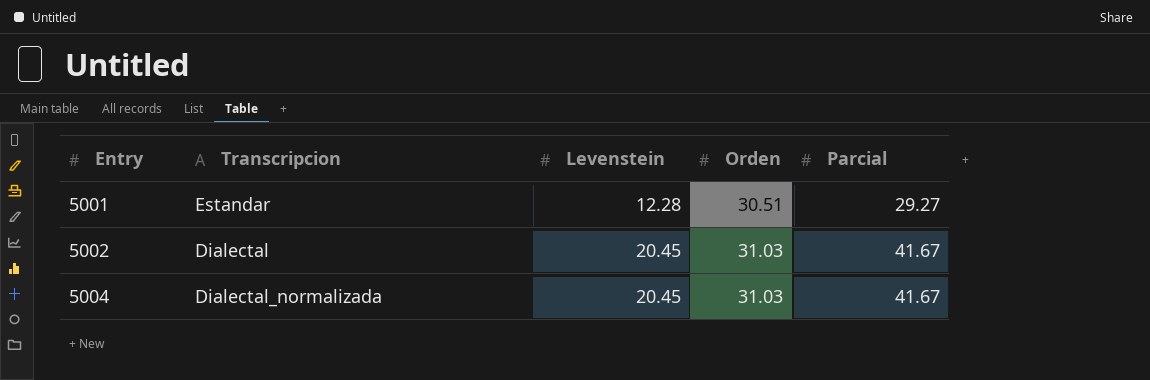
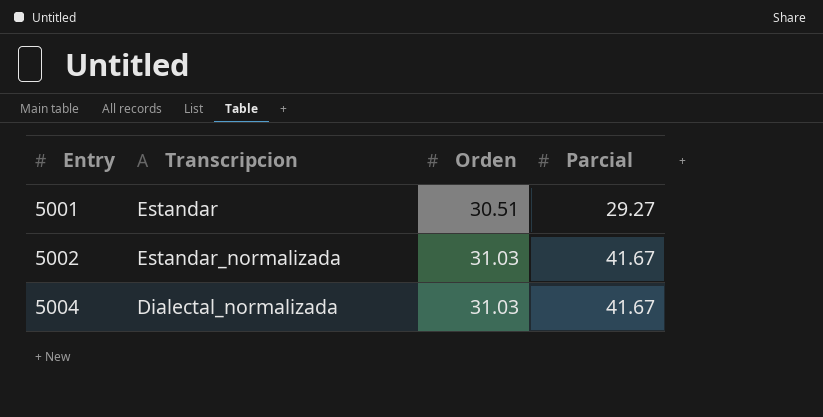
column Levenstein | position: 3 -> none
5002 | Transcripcion: Dialectal -> Estandar_normalizada

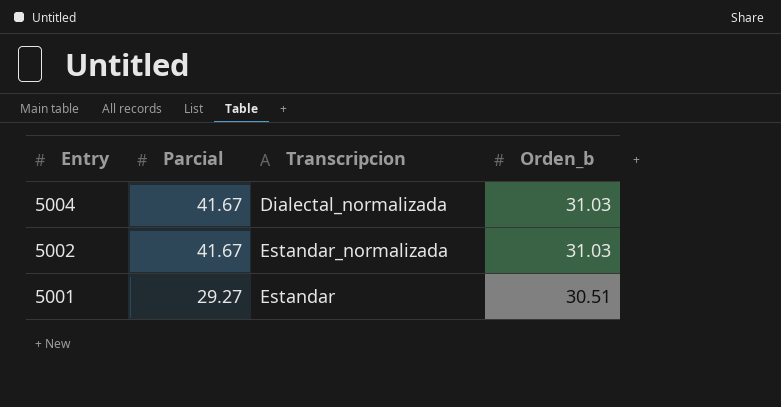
row order: Entry ascending -> Entry descending
column Parcial | position: 4 -> 2
column name: Orden -> Orden_b

